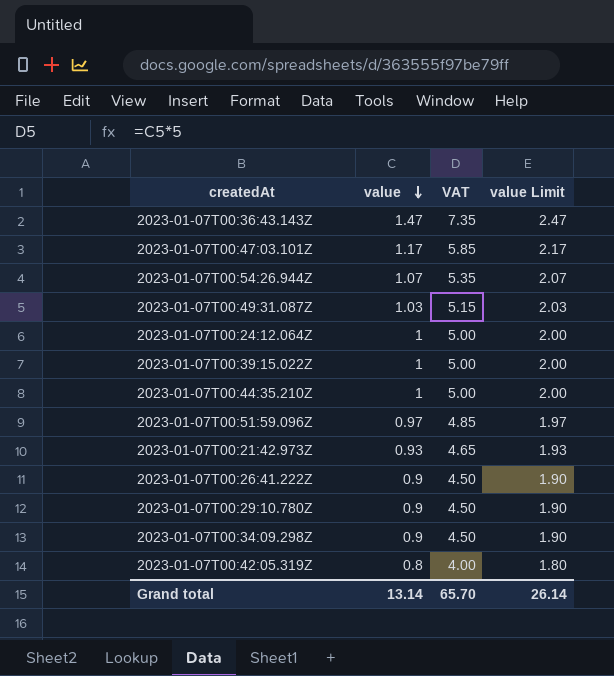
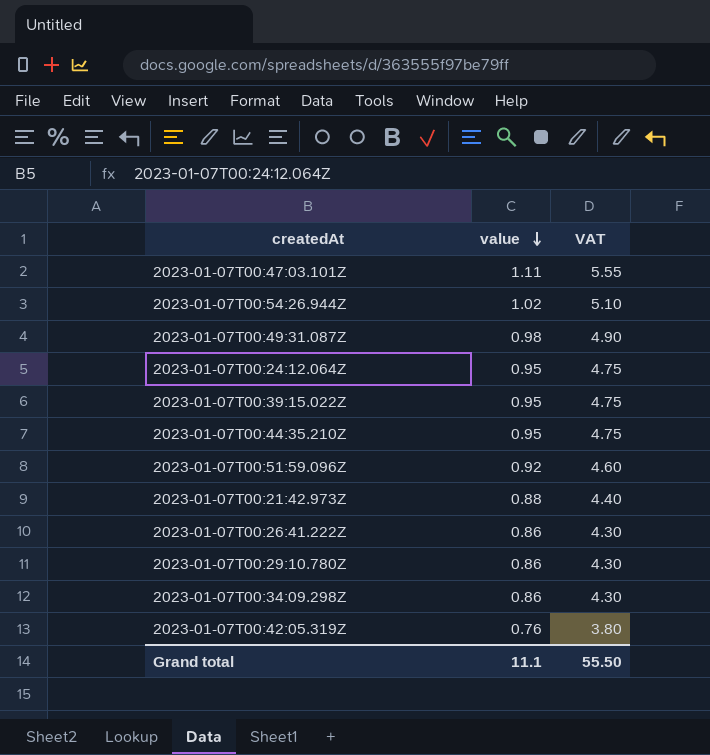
column value Limit | formula: [value] + 1 -> none
row 2023-01-07T00:36:43.143Z: 1.47 | 7.35 | 2.47 -> none
2023-01-07T00:47:03.101Z | value: 1.17 -> 1.11
2023-01-07T00:47:03.101Z | VAT: 5.85 -> 5.55
2023-01-07T00:54:26.944Z | value: 1.07 -> 1.02
2023-01-07T00:54:26.944Z | VAT: 5.35 -> 5.10
2023-01-07T00:49:31.087Z | value: 1.03 -> 0.98
2023-01-07T00:49:31.087Z | VAT: 5.15 -> 4.90
2023-01-07T00:24:12.064Z | value: 1 -> 0.95
2023-01-07T00:24:12.064Z | VAT: 5.00 -> 4.75
2023-01-07T00:39:15.022Z | value: 1 -> 0.95
2023-01-07T00:39:15.022Z | VAT: 5.00 -> 4.75
2023-01-07T00:44:35.210Z | value: 1 -> 0.95
2023-01-07T00:44:35.210Z | VAT: 5.00 -> 4.75
2023-01-07T00:51:59.096Z | value: 0.97 -> 0.92
2023-01-07T00:51:59.096Z | VAT: 4.85 -> 4.60
2023-01-07T00:21:42.973Z | value: 0.93 -> 0.88
2023-01-07T00:21:42.973Z | VAT: 4.65 -> 4.40
2023-01-07T00:26:41.222Z | value: 0.9 -> 0.86
2023-01-07T00:26:41.222Z | VAT: 4.50 -> 4.30
2023-01-07T00:29:10.780Z | value: 0.9 -> 0.86
2023-01-07T00:29:10.780Z | VAT: 4.50 -> 4.30
2023-01-07T00:34:09.298Z | value: 0.9 -> 0.86
2023-01-07T00:34:09.298Z | VAT: 4.50 -> 4.30
2023-01-07T00:42:05.319Z | value: 0.8 -> 0.76
2023-01-07T00:42:05.319Z | VAT: 4.00 -> 3.80
Grand total | value: 13.14 -> 11.1
Grand total | VAT: 65.70 -> 55.50

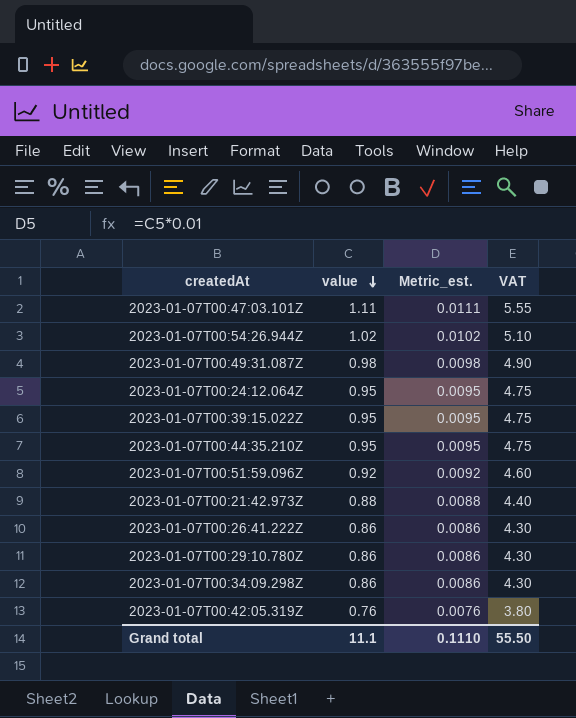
column Metric_est. | formula: none -> [value] * 0.01

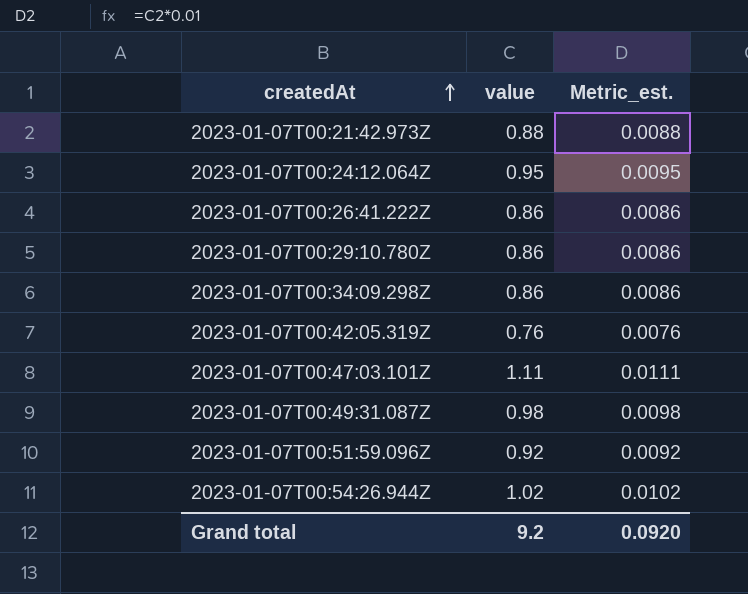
row order: value descending -> createdAt ascending
column VAT | formula: [value] * 5 -> none
row 2023-01-07T00:39:15.022Z: 0.95 | 0.0095 | 4.75 -> none
row 2023-01-07T00:44:35.210Z: 0.95 | 0.0095 | 4.75 -> none
Grand total | value: 11.1 -> 9.2
Grand total | Metric_est.: 0.1110 -> 0.0920

